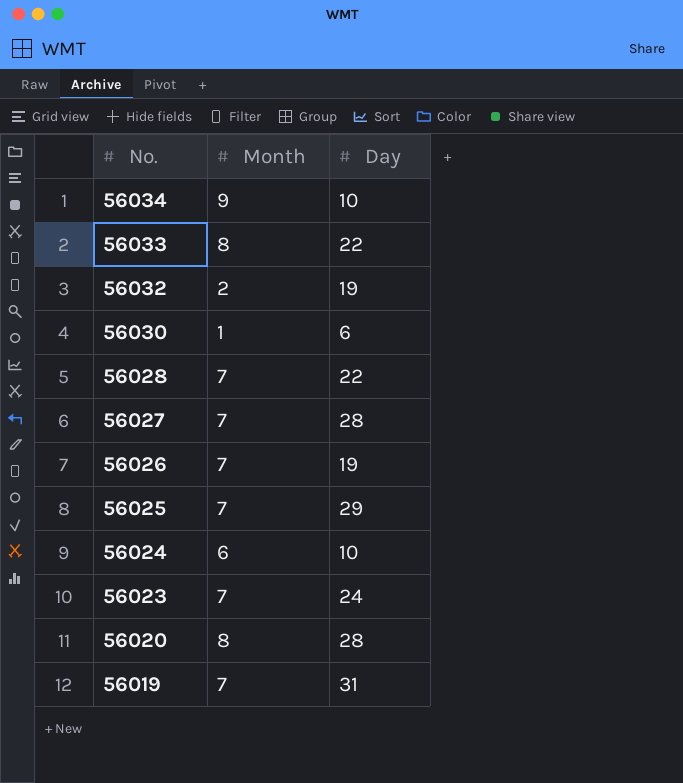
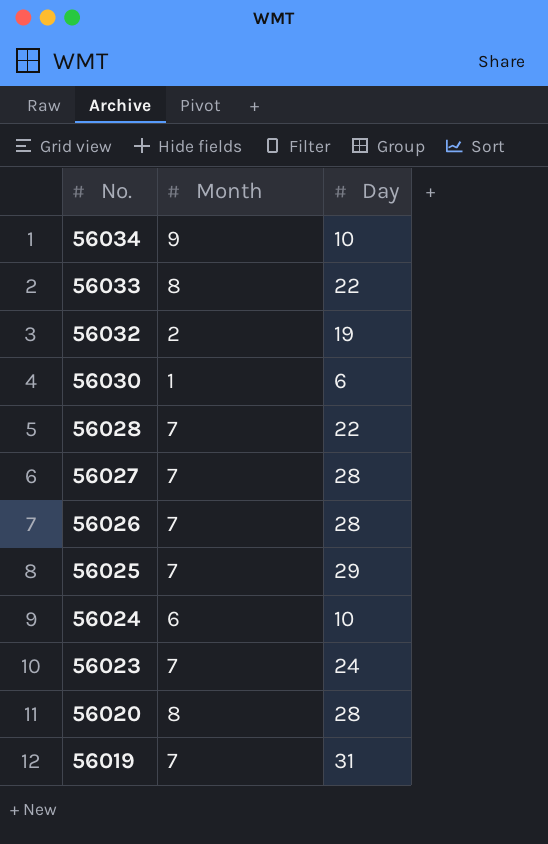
56026 | Day: 19 -> 28

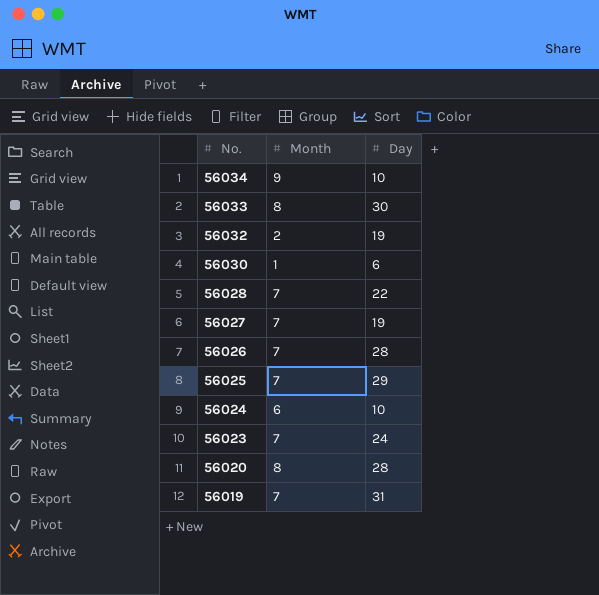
56033 | Day: 22 -> 30
56027 | Day: 28 -> 19

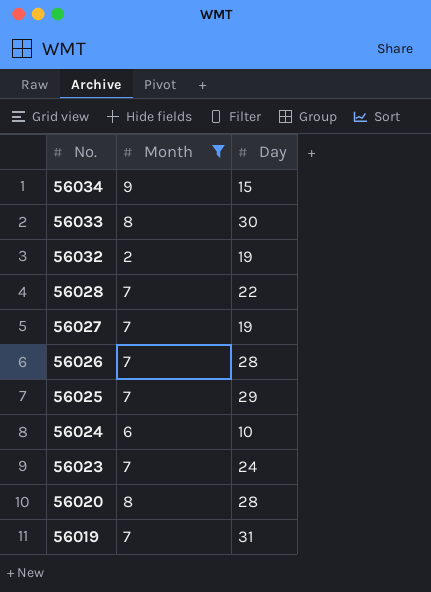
filter: none -> Month != 1
56034 | Day: 10 -> 15

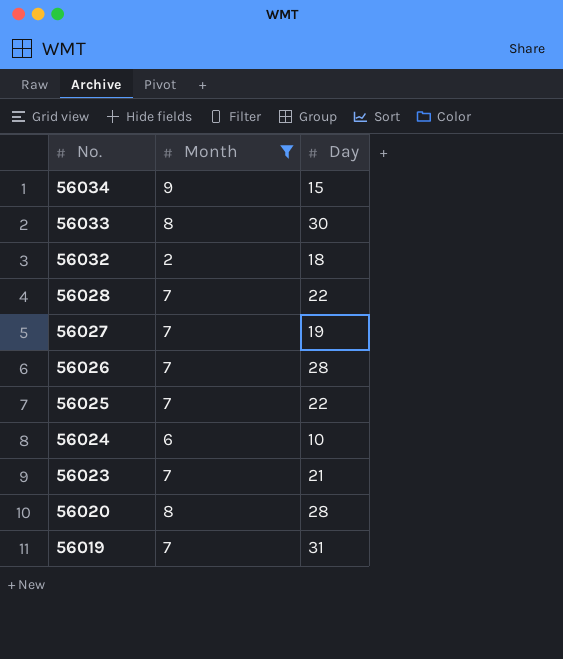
56032 | Day: 19 -> 18
56025 | Day: 29 -> 22
56023 | Day: 24 -> 21

